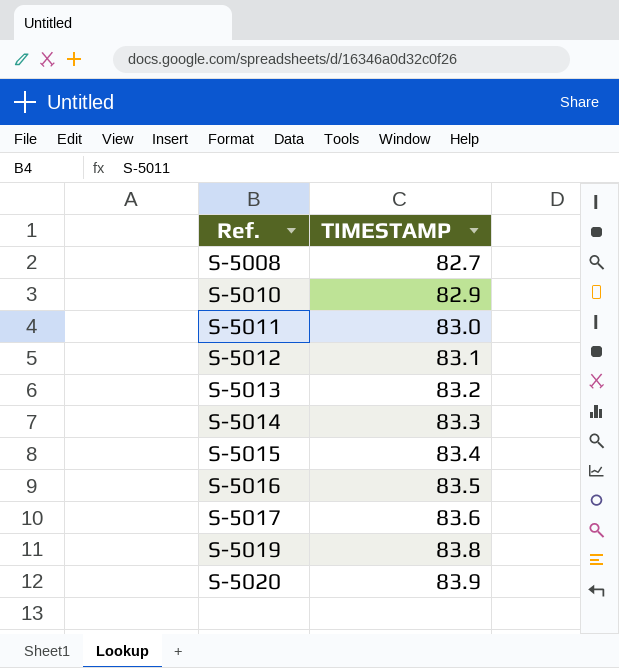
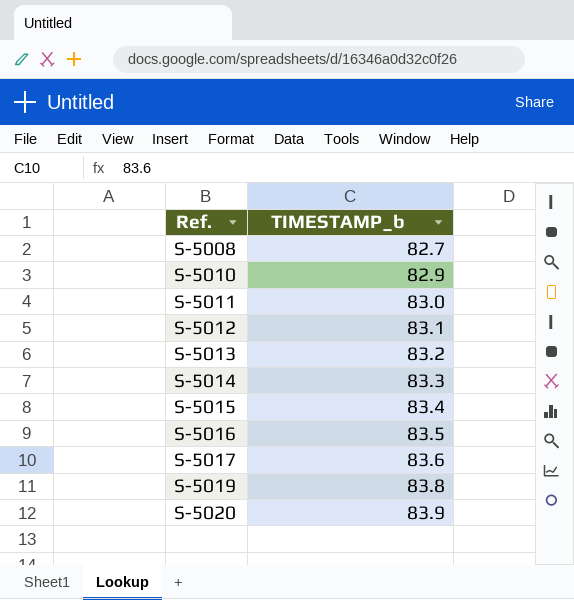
column name: TIMESTAMP -> TIMESTAMP_b

